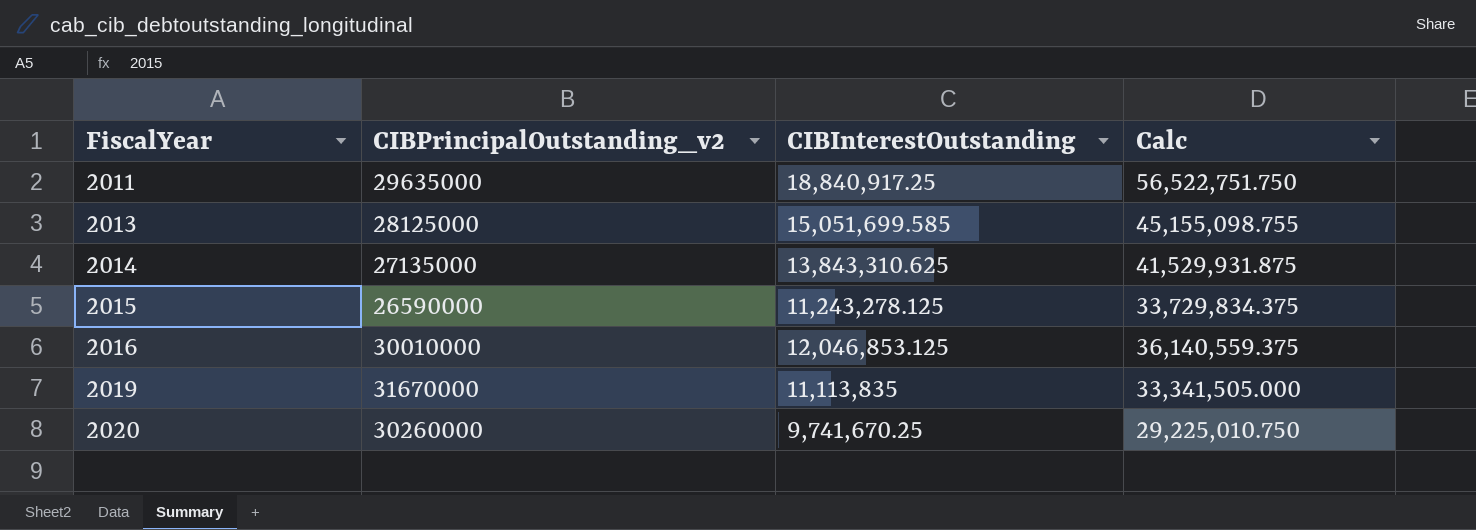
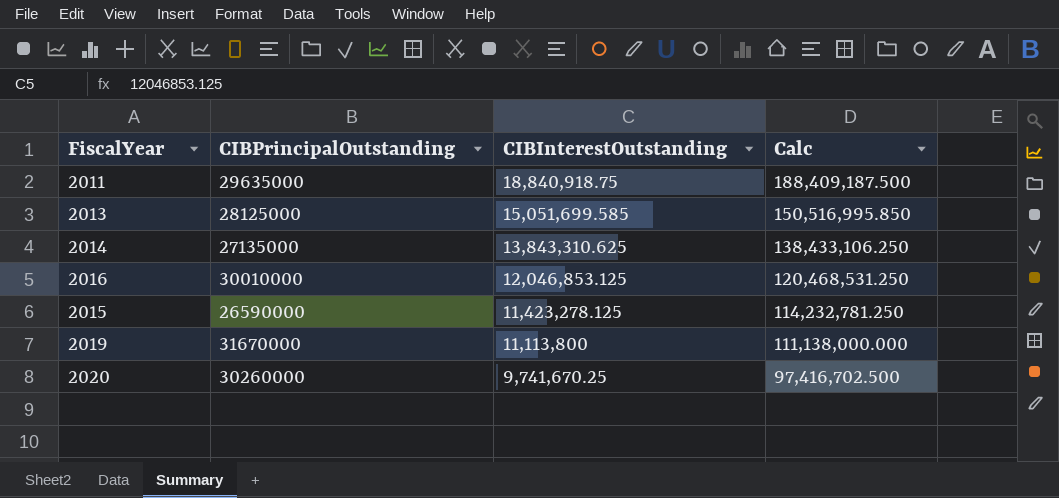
row order: FiscalYear ascending -> CIBInterestOutstanding descending
column name: CIBPrincipalOutstanding_v2 -> CIBPrincipalOutstanding
column Calc | formula: [CIBInterestOutstanding] * 3 -> [CIBInterestOutstanding] * 10
2011 | CIBInterestOutstanding: 18,840,917.25 -> 18,840,918.75
2015 | CIBInterestOutstanding: 11,243,278.125 -> 11,423,278.125
2019 | CIBInterestOutstanding: 11,113,835 -> 11,113,800

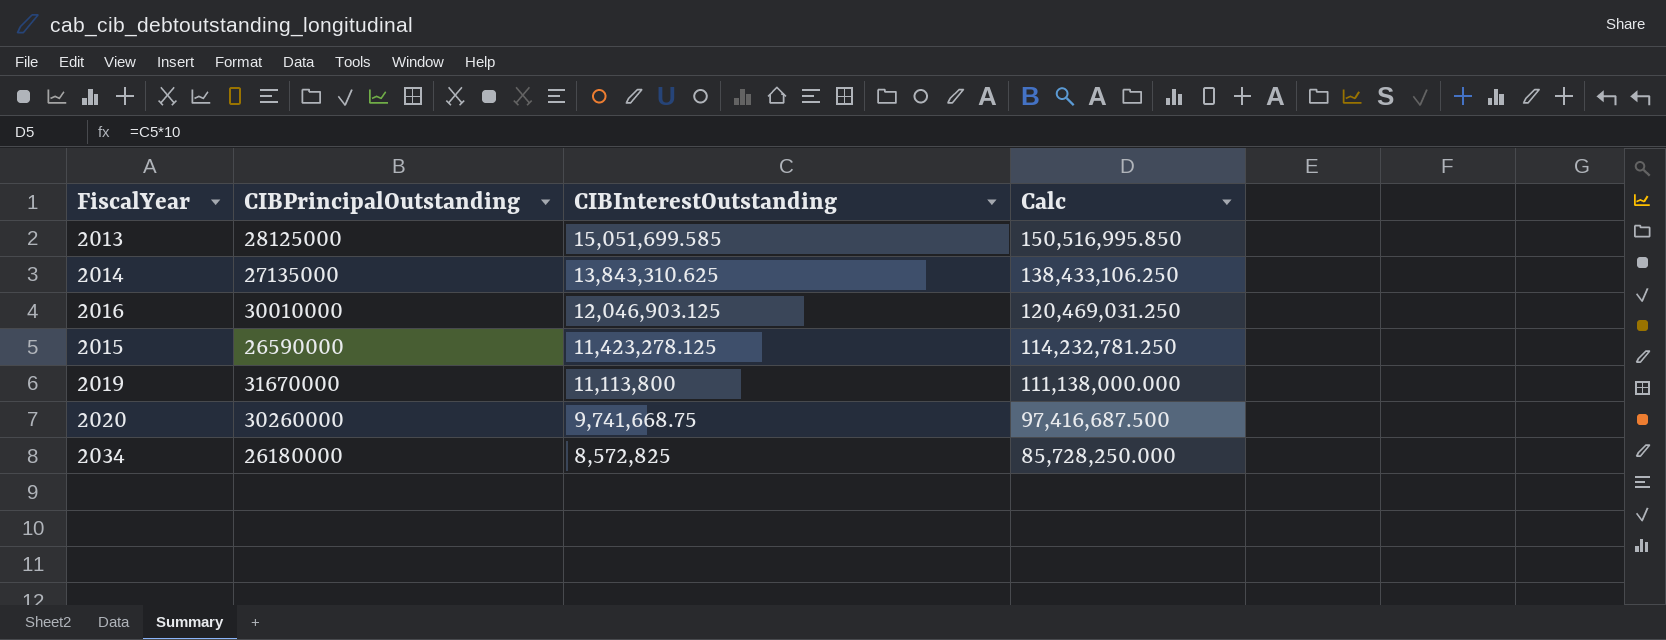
row 2011: 29635000 | 18,840,918.75 | 188,409,187.500 -> none
2016 | CIBInterestOutstanding: 12,046,853.125 -> 12,046,903.125
2016 | Calc: 120,468,531.250 -> 120,469,031.250
2020 | CIBInterestOutstanding: 9,741,670.25 -> 9,741,668.75
2020 | Calc: 97,416,702.500 -> 97,416,687.500
row 2034: none -> 26180000 | 8,572,825 | 85,728,250.000

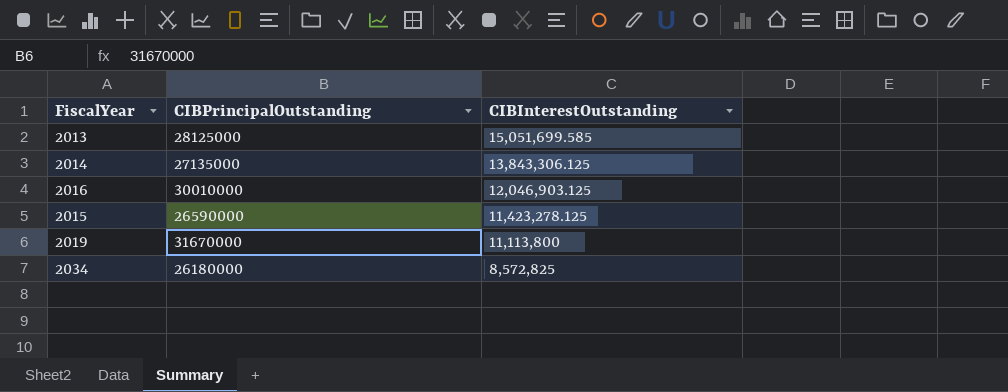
column Calc | formula: [CIBInterestOutstanding] * 10 -> none
row 2020: 30260000 | 9,741,668.75 | 97,416,687.500 -> none
2014 | CIBInterestOutstanding: 13,843,310.625 -> 13,843,306.125

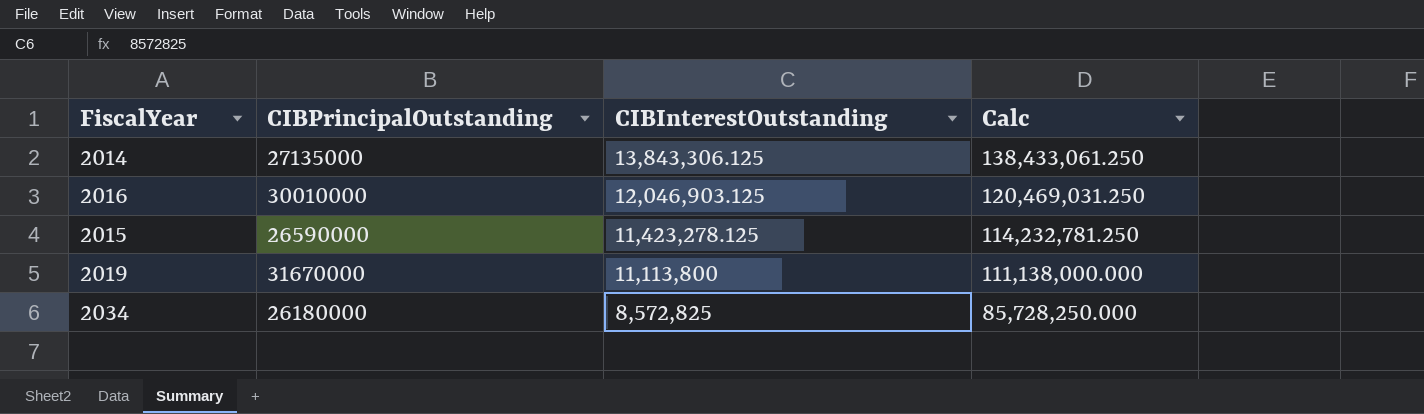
column Calc | formula: none -> [CIBInterestOutstanding] * 10
row 2013: 28125000 | 15,051,699.585 -> none

